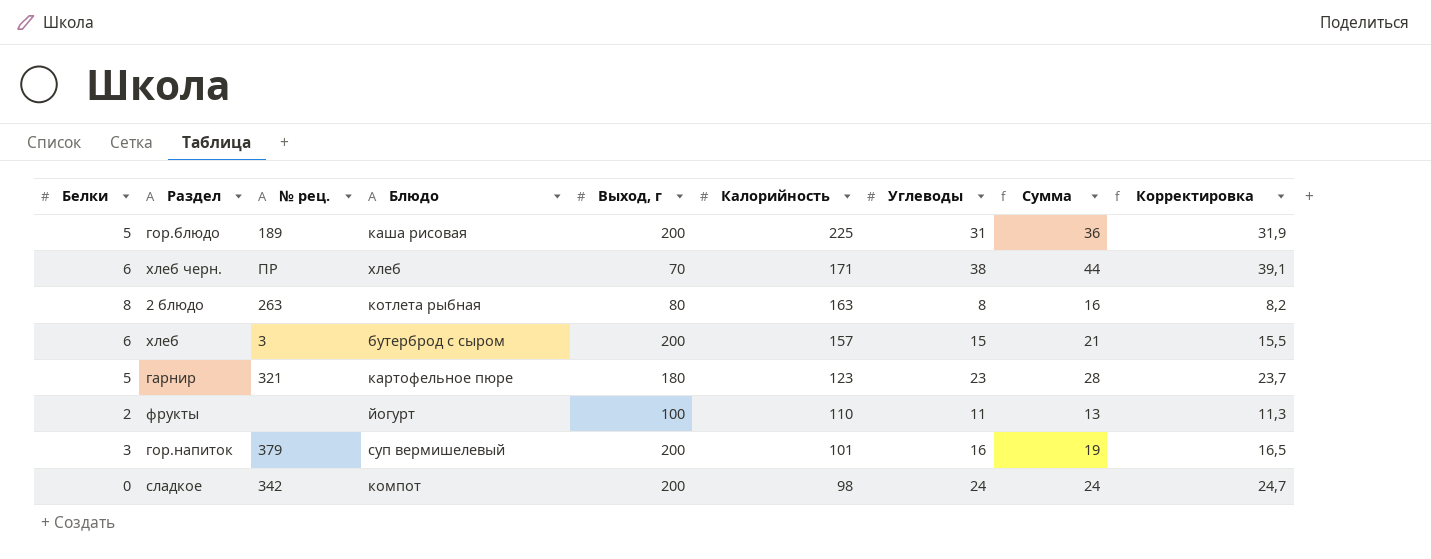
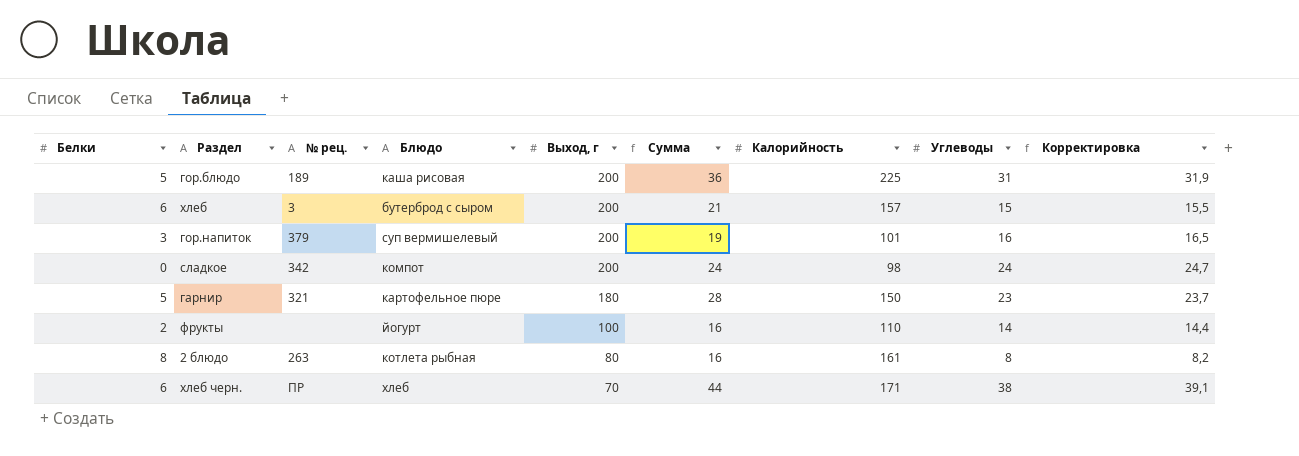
row order: Калорийность descending -> Выход, г descending
column Сумма | position: 8 -> 6
гарнир | Калорийность: 123 -> 150
фрукты | Сумма: 13 -> 16
фрукты | Углеводы: 11 -> 14
фрукты | Корректировка: 11,3 -> 14,4
2 блюдо | Калорийность: 163 -> 161

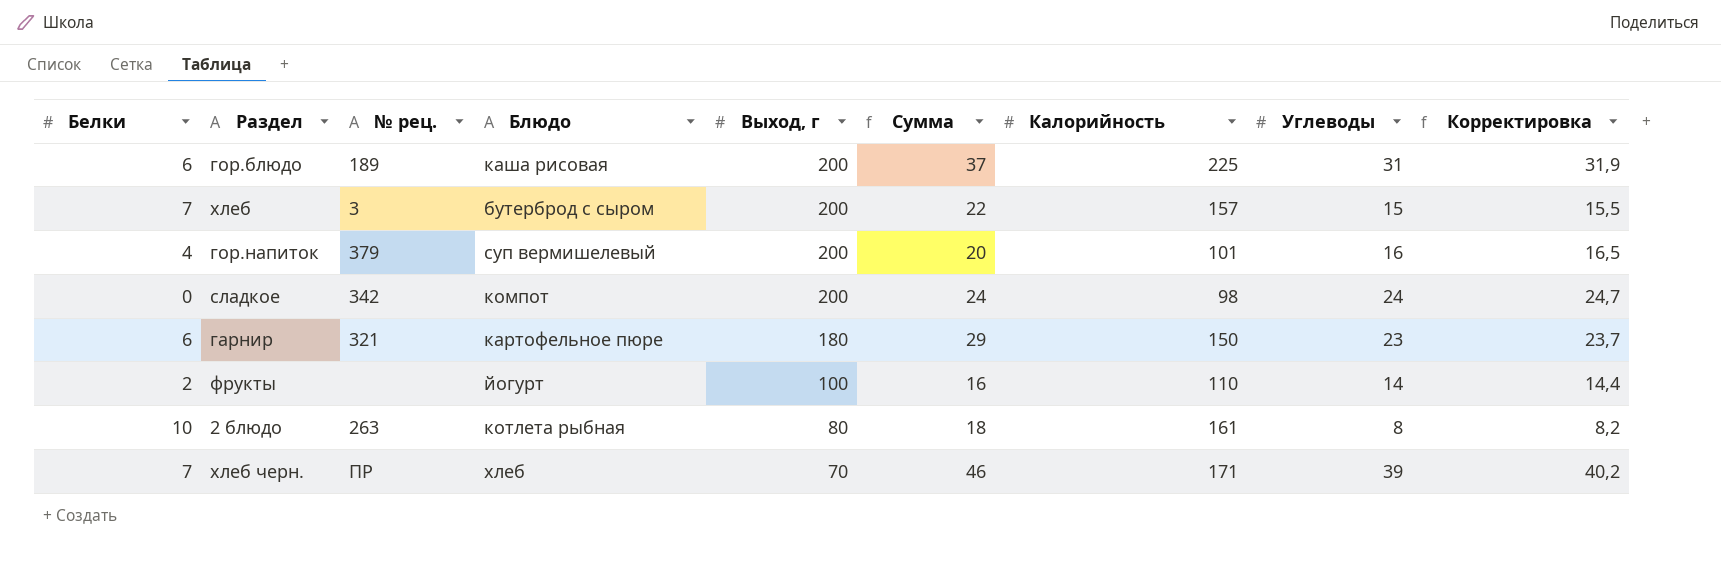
гор.блюдо | Белки: 5 -> 6
гор.блюдо | Сумма: 36 -> 37
хлеб | Белки: 6 -> 7
хлеб | Сумма: 21 -> 22
гор.напиток | Белки: 3 -> 4
гор.напиток | Сумма: 19 -> 20
гарнир | Белки: 5 -> 6
гарнир | Сумма: 28 -> 29
2 блюдо | Белки: 8 -> 10
2 блюдо | Сумма: 16 -> 18
хлеб черн. | Белки: 6 -> 7
хлеб черн. | Сумма: 44 -> 46
хлеб черн. | Углеводы: 38 -> 39
хлеб черн. | Корректировка: 39,1 -> 40,2

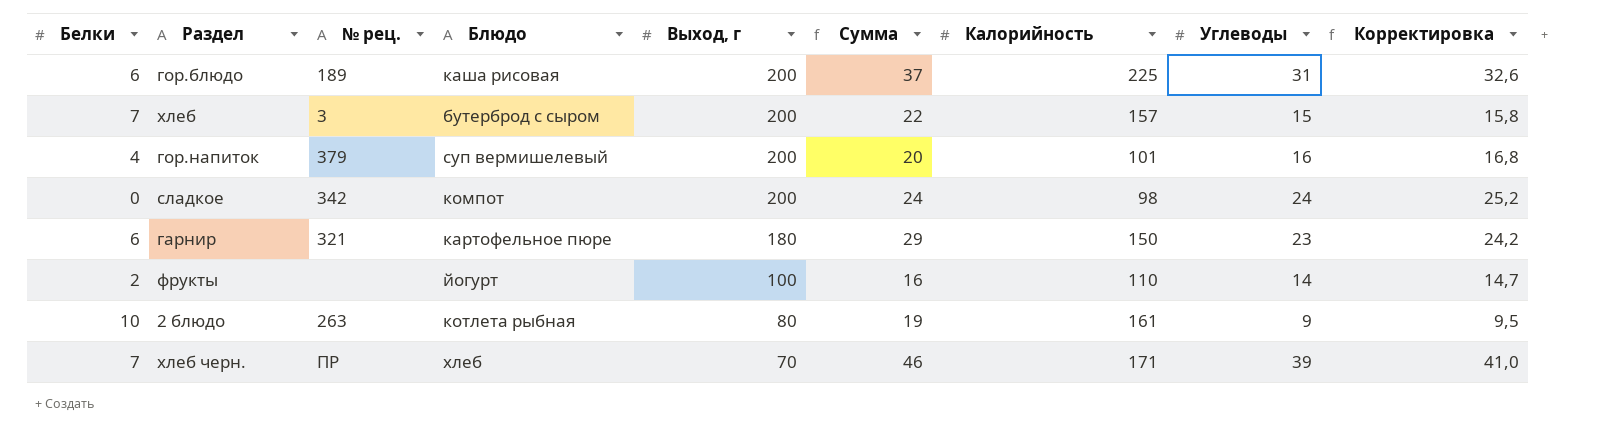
column Корректировка | formula: [Углеводы] * 1,03 -> [Углеводы] * 1,05
2 блюдо | Сумма: 18 -> 19
2 блюдо | Углеводы: 8 -> 9

